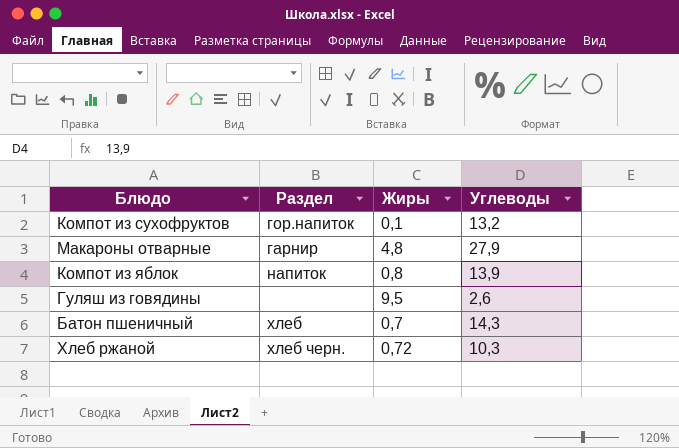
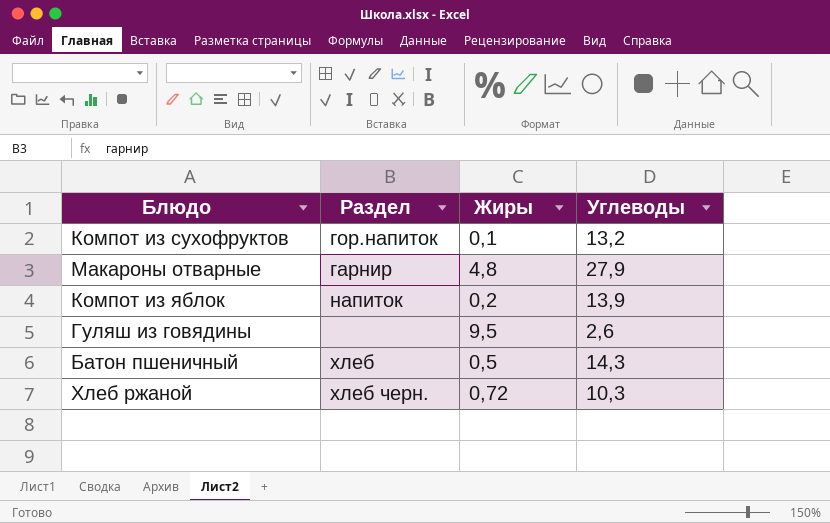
Компот из яблок | Жиры: 0,8 -> 0,2
Батон пшеничный | Жиры: 0,7 -> 0,5

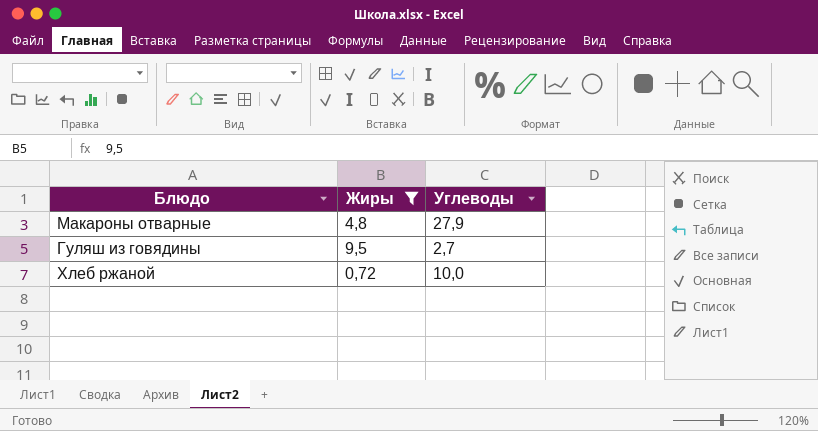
filter: none -> Жиры >= 0,72
column Раздел | position: 2 -> none
Гуляш из говядины | Углеводы: 2,6 -> 2,7
Хлеб ржаной | Углеводы: 10,3 -> 10,0

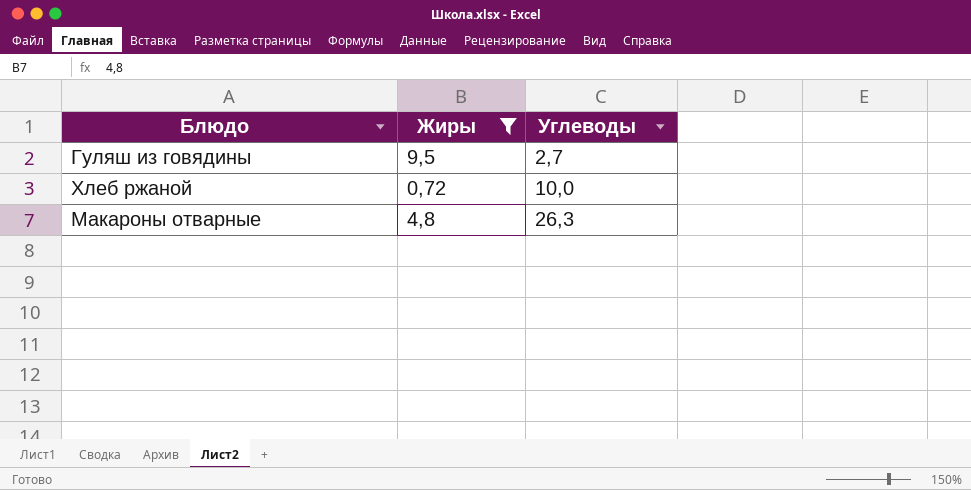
row order: none -> Углеводы ascending
Макароны отварные | Углеводы: 27,9 -> 26,3

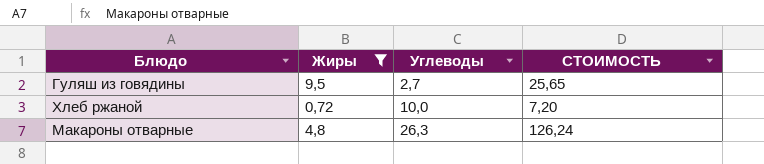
column СТОИМОСТЬ | formula: none -> [Жиры] * [Углеводы]

